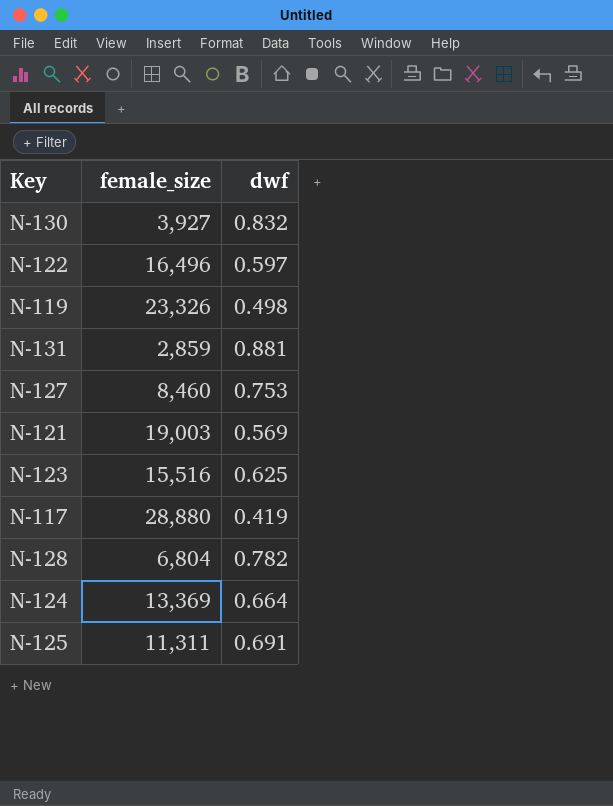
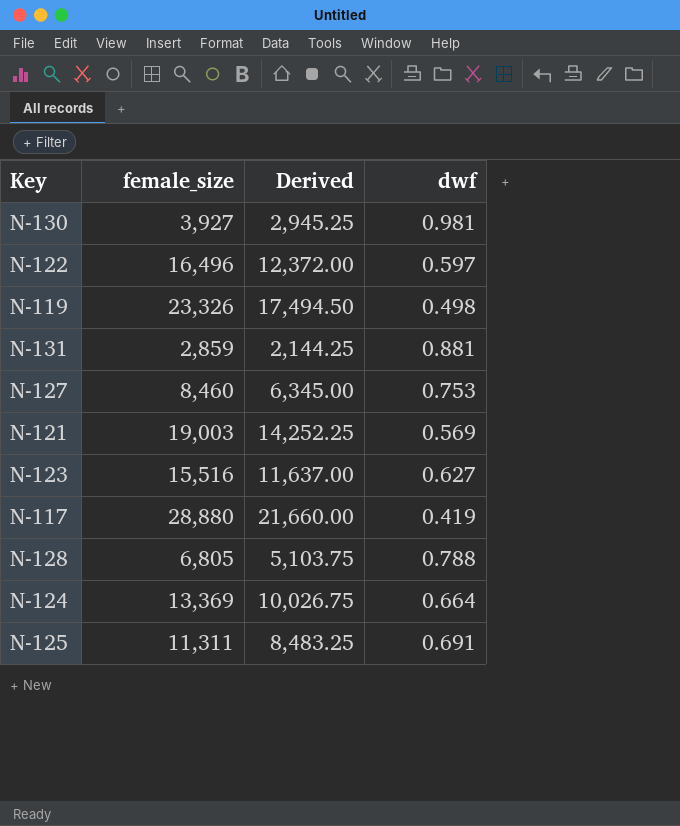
column Derived | formula: none -> [female_size] * 0.75
N-130 | dwf: 0.832 -> 0.981
N-123 | dwf: 0.625 -> 0.627
N-128 | female_size: 6,804 -> 6,805
N-128 | dwf: 0.782 -> 0.788

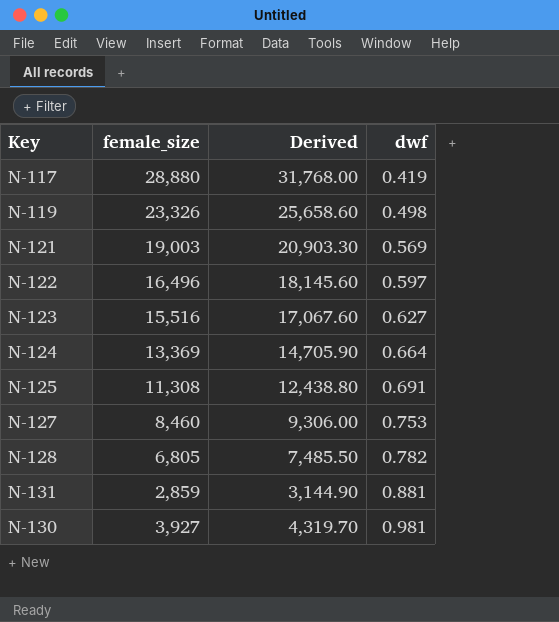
row order: none -> dwf ascending
column Derived | formula: [female_size] * 0.75 -> [female_size] * 1.1
N-125 | female_size: 11,311 -> 11,308
N-128 | dwf: 0.788 -> 0.782

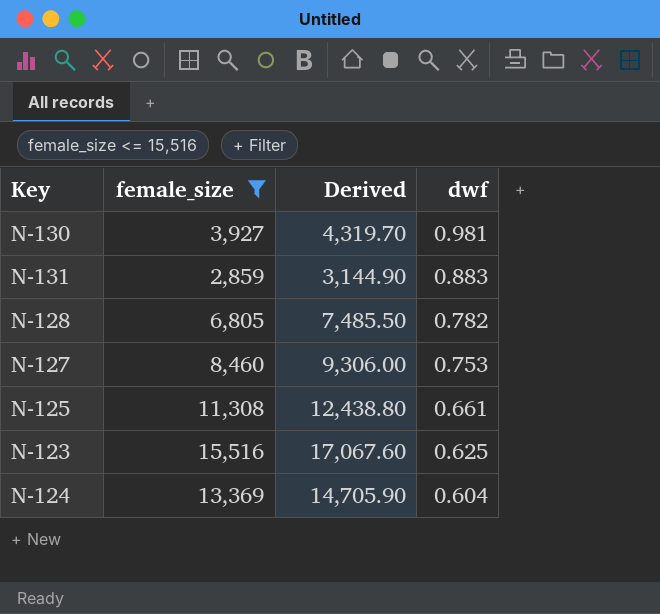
filter: none -> female_size <= 15,516
row order: dwf ascending -> dwf descending
N-131 | dwf: 0.881 -> 0.883
N-125 | dwf: 0.691 -> 0.661
N-123 | dwf: 0.627 -> 0.625
N-124 | dwf: 0.664 -> 0.604

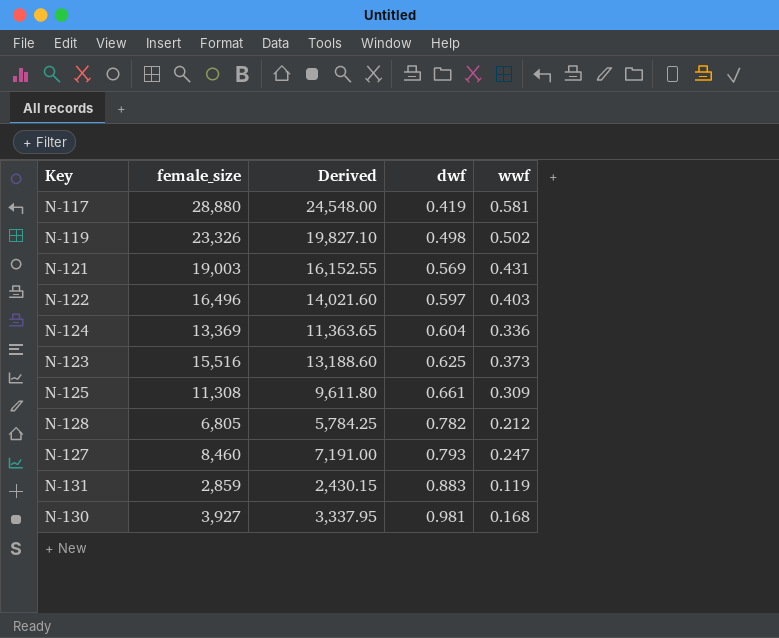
filter: female_size <= 15,516 -> none
row order: dwf descending -> dwf ascending
column Derived | formula: [female_size] * 1.1 -> [female_size] * 0.85
column wwf | position: none -> 5
N-127 | dwf: 0.753 -> 0.793

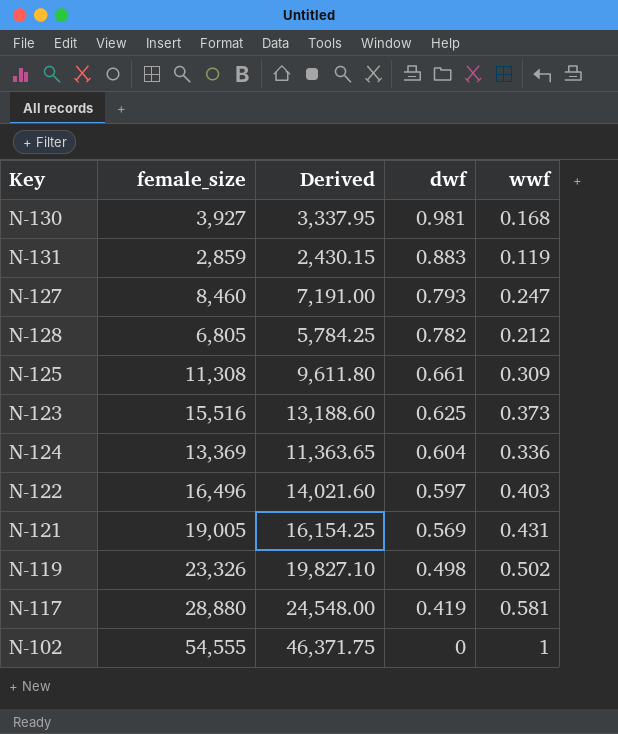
row order: dwf ascending -> dwf descending
N-121 | female_size: 19,003 -> 19,005
N-121 | Derived: 16,152.55 -> 16,154.25
row N-102: none -> 54,555 | 46,371.75 | 0 | 1

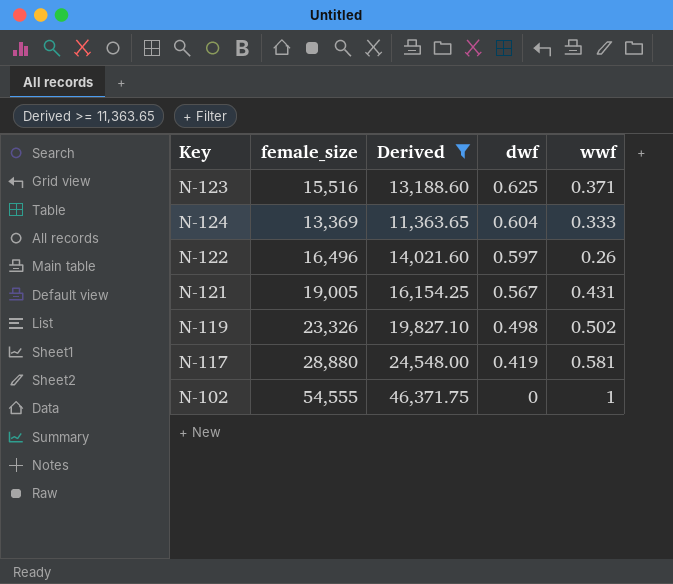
filter: none -> Derived >= 11,363.65
N-123 | wwf: 0.373 -> 0.371
N-124 | wwf: 0.336 -> 0.333
N-122 | wwf: 0.403 -> 0.26
N-121 | dwf: 0.569 -> 0.567

